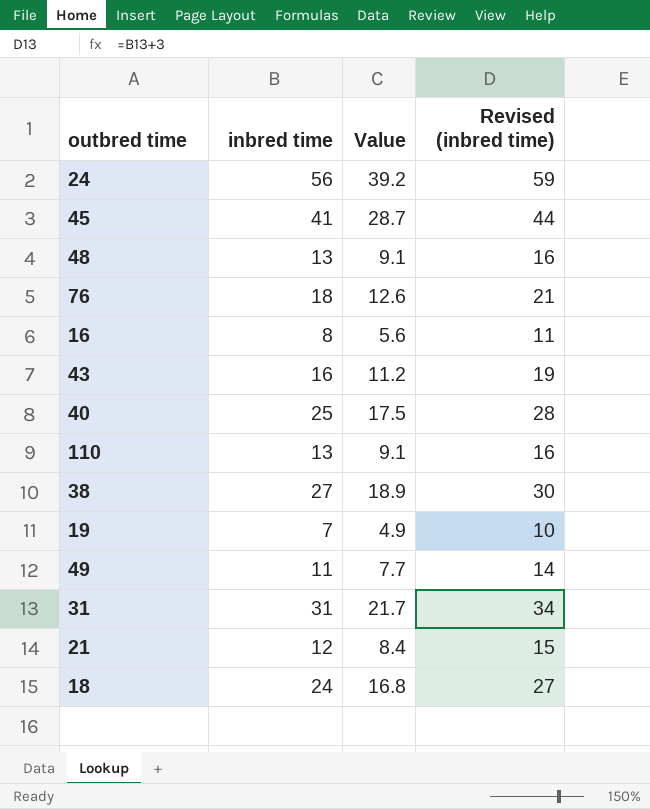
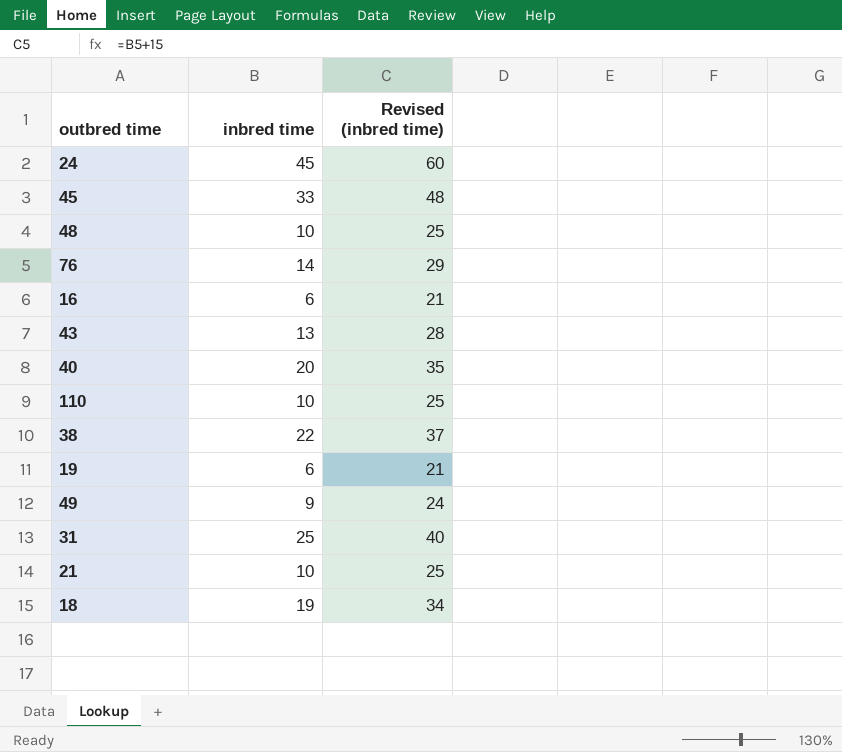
column Value | formula: [inbred time] * 0.7 -> none
column Revised (inbred time) | formula: [inbred time] + 3 -> [inbred time] + 15
24 | inbred time: 56 -> 45
45 | inbred time: 41 -> 33
48 | inbred time: 13 -> 10
76 | inbred time: 18 -> 14
16 | inbred time: 8 -> 6
43 | inbred time: 16 -> 13
40 | inbred time: 25 -> 20
110 | inbred time: 13 -> 10
38 | inbred time: 27 -> 22
19 | inbred time: 7 -> 6
49 | inbred time: 11 -> 9
31 | inbred time: 31 -> 25
21 | inbred time: 12 -> 10
18 | inbred time: 24 -> 19

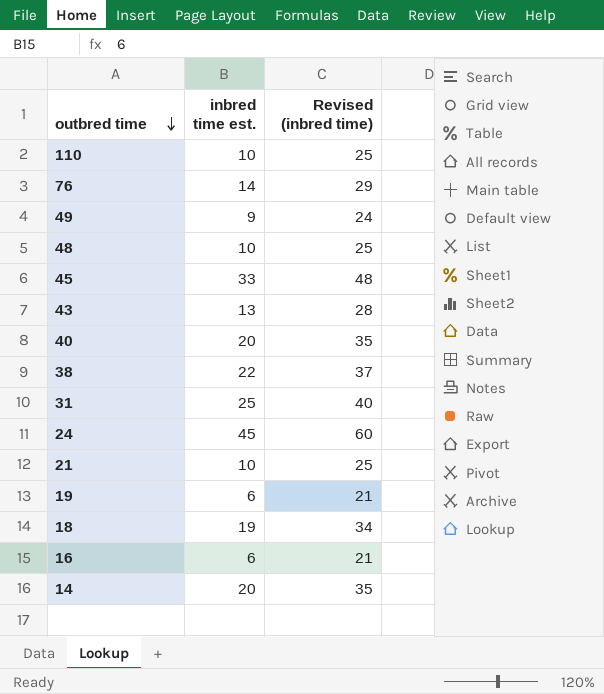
row order: none -> outbred time descending
column name: inbred time -> inbred time est.
row 14: none -> 20 | 35

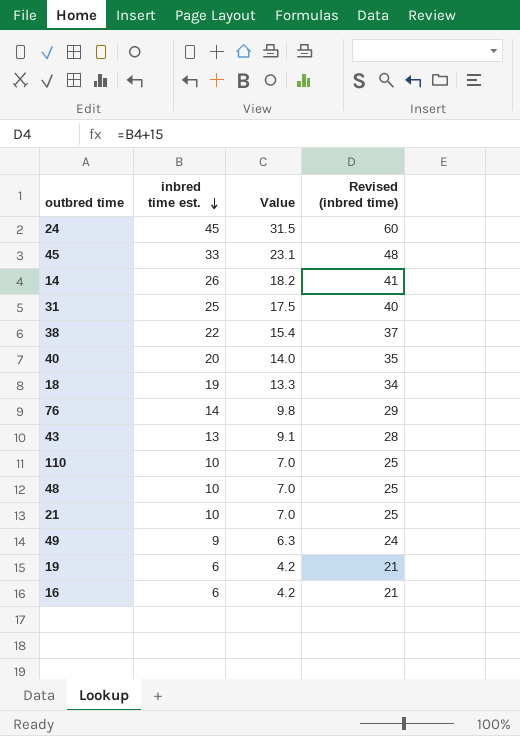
row order: outbred time descending -> inbred time est. descending
column Value | formula: none -> [inbred time est.] * 0.7
14 | inbred time est.: 20 -> 26
14 | Revised (inbred time): 35 -> 41

